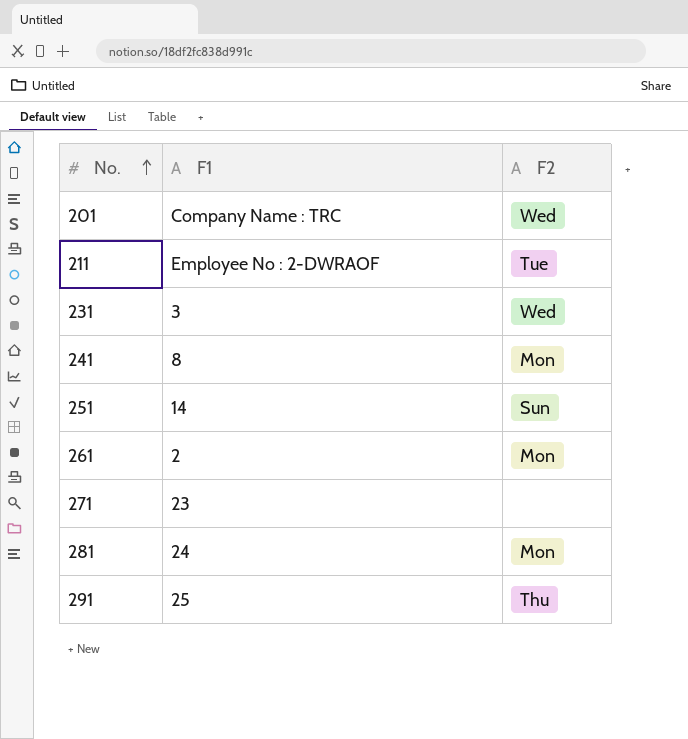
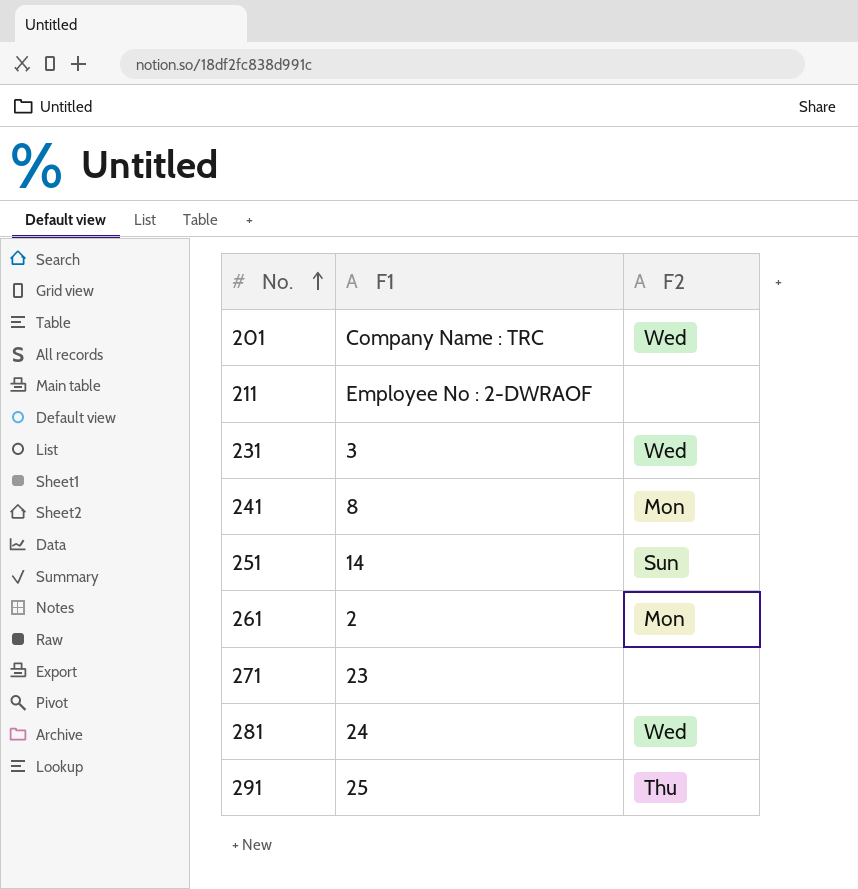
211 | F2: Tue -> none
281 | F2: Mon -> Wed

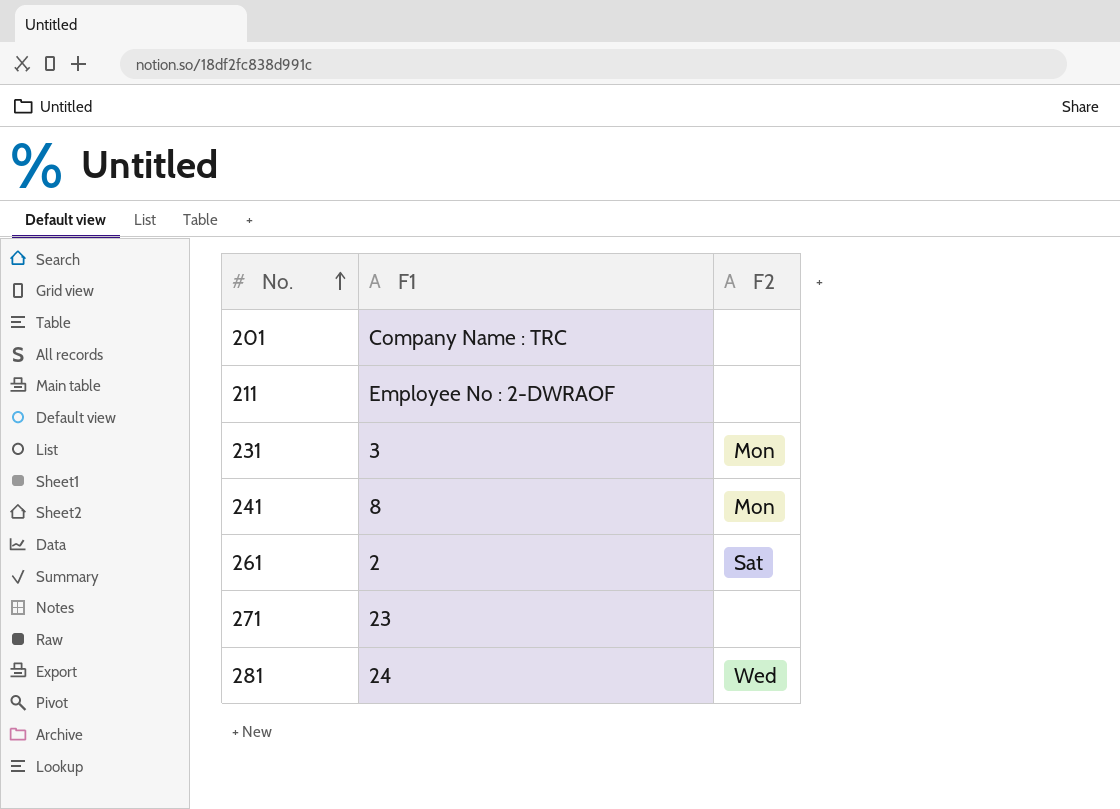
row 251: 14 | Sun -> none
row 291: 25 | Thu -> none
201 | F2: Wed -> none
231 | F2: Wed -> Mon
261 | F2: Mon -> Sat

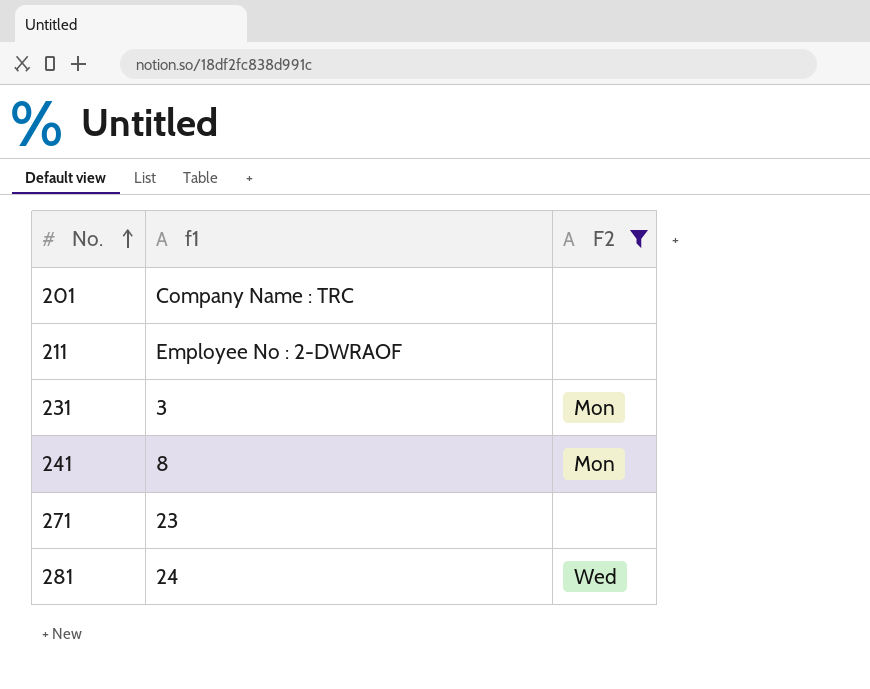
filter: none -> F2 != Sat
column name: F1 -> f1

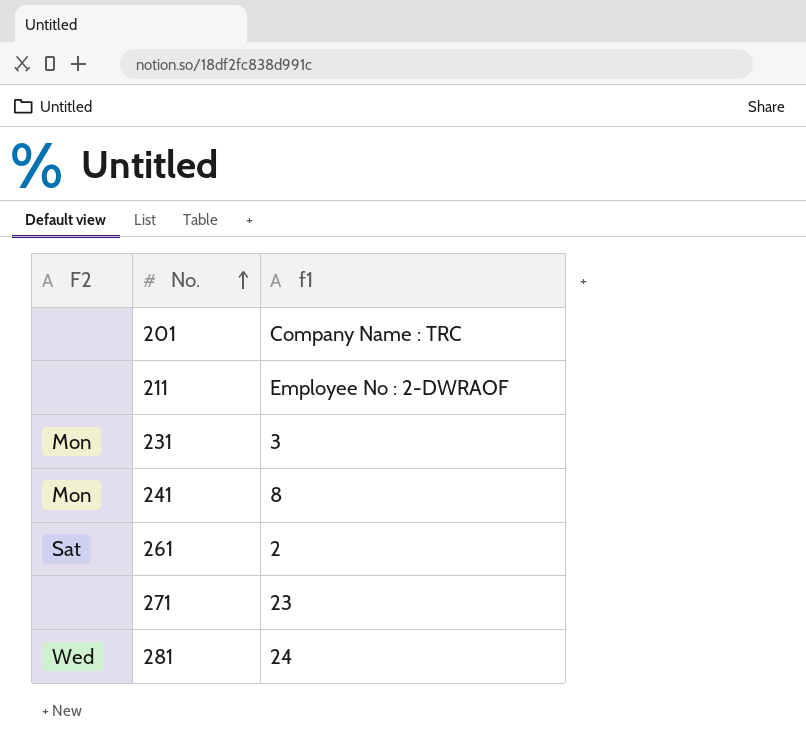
filter: F2 != Sat -> none
column F2 | position: 3 -> 1

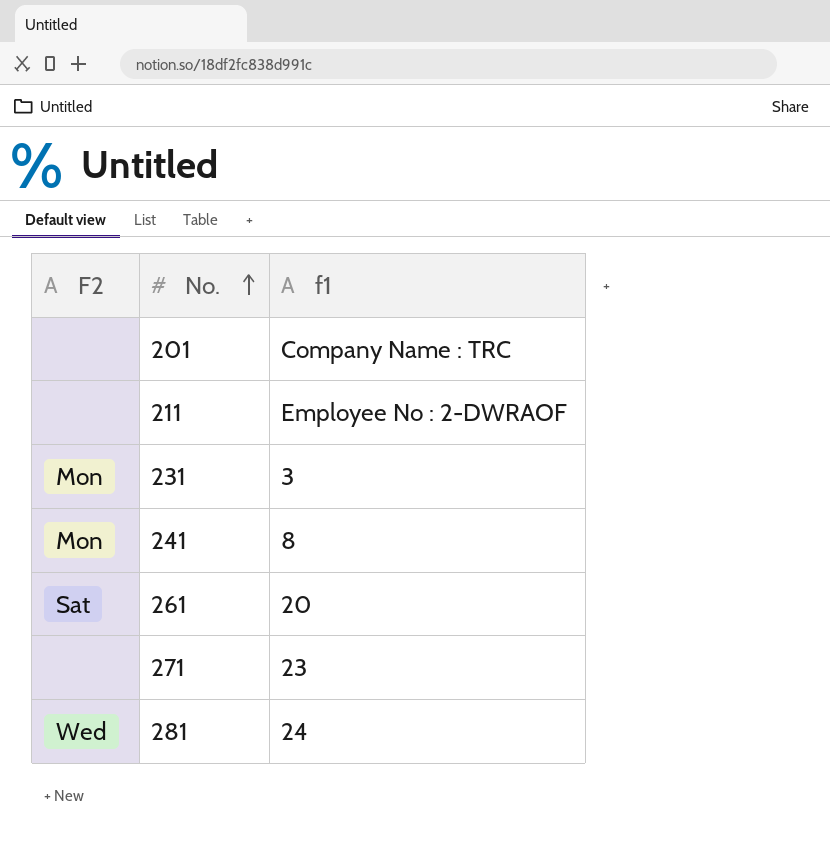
261 | f1: 2 -> 20

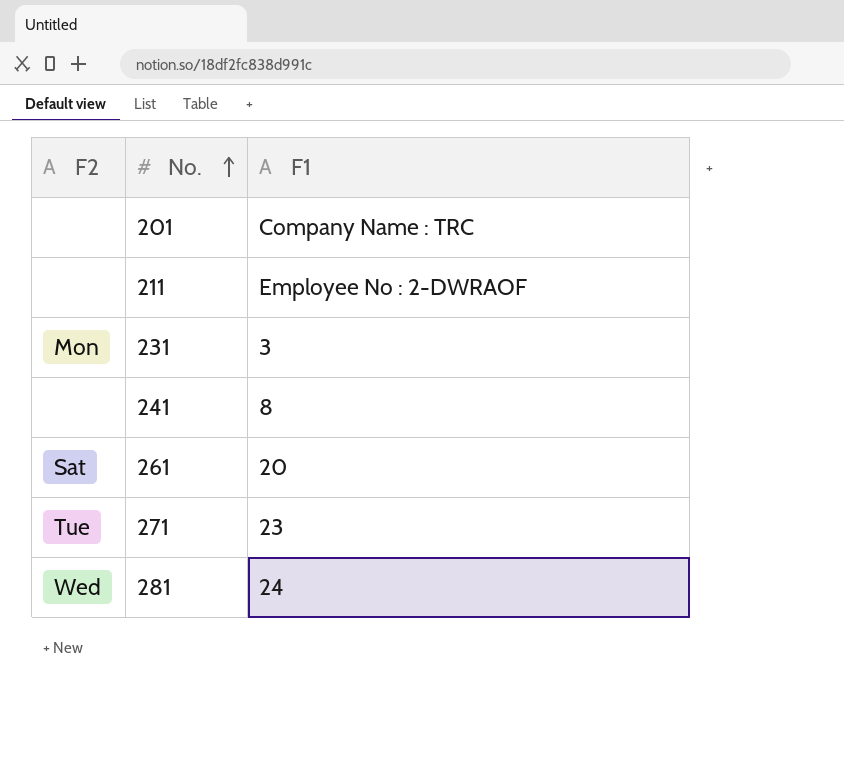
column name: f1 -> F1
241 | F2: Mon -> none
271 | F2: none -> Tue

